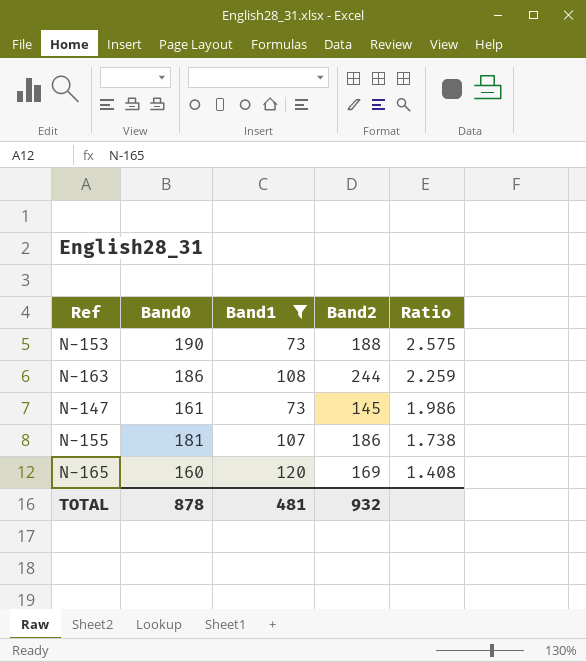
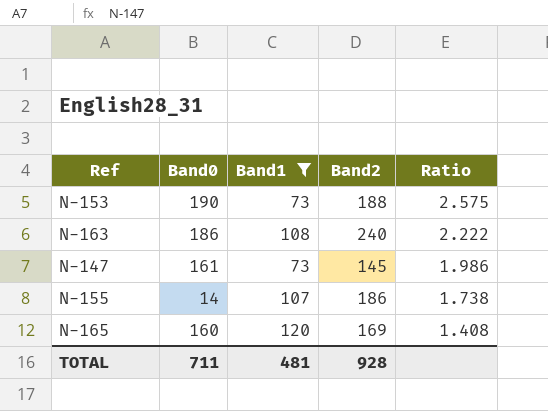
N-163 | Band2: 244 -> 240
N-163 | Ratio: 2.259 -> 2.222
N-155 | Band0: 181 -> 14
TOTAL | Band0: 878 -> 711
TOTAL | Band2: 932 -> 928

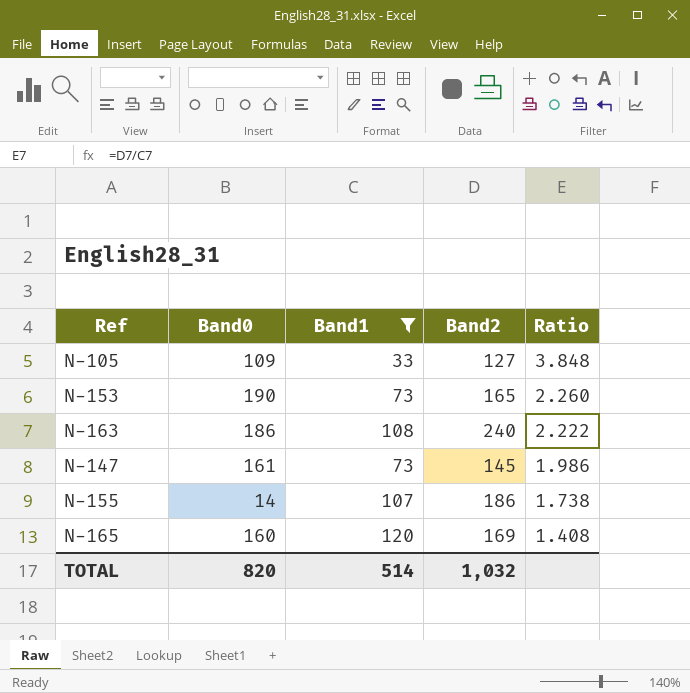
row N-105: none -> 109 | 33 | 127 | 3.848
N-153 | Band2: 188 -> 165
N-153 | Ratio: 2.575 -> 2.260
TOTAL | Band0: 711 -> 820
TOTAL | Band1: 481 -> 514
TOTAL | Band2: 928 -> 1,032

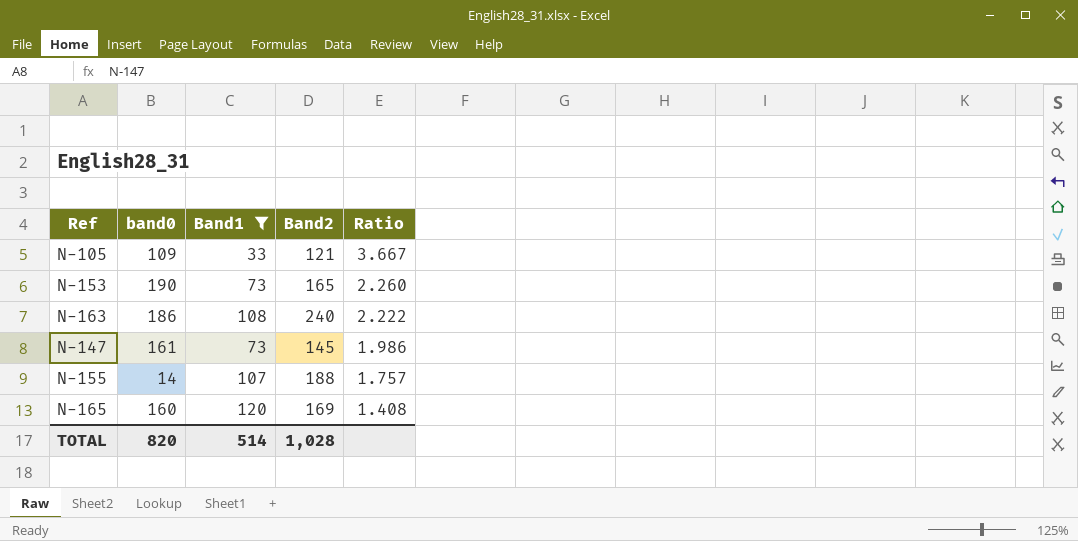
column name: Band0 -> band0
N-105 | Band2: 127 -> 121
N-105 | Ratio: 3.848 -> 3.667
N-155 | Band2: 186 -> 188
N-155 | Ratio: 1.738 -> 1.757
TOTAL | Band2: 1,032 -> 1,028

